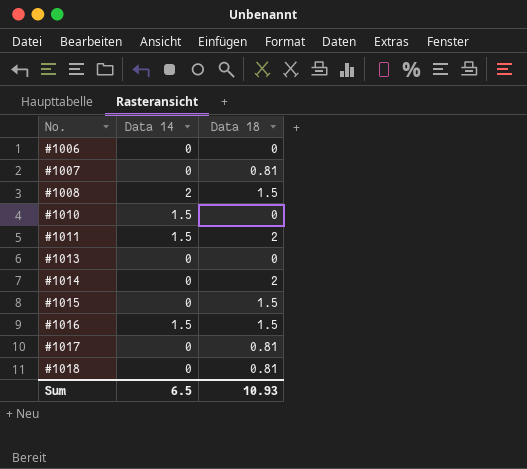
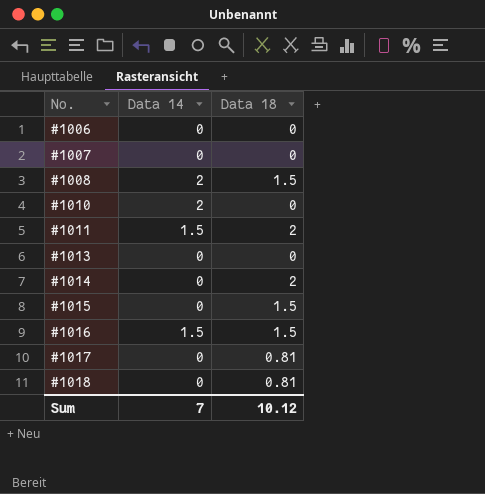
#1007 | Data 18: 0.81 -> 0
#1010 | Data 14: 1.5 -> 2
Sum | Data 14: 6.5 -> 7
Sum | Data 18: 10.93 -> 10.12

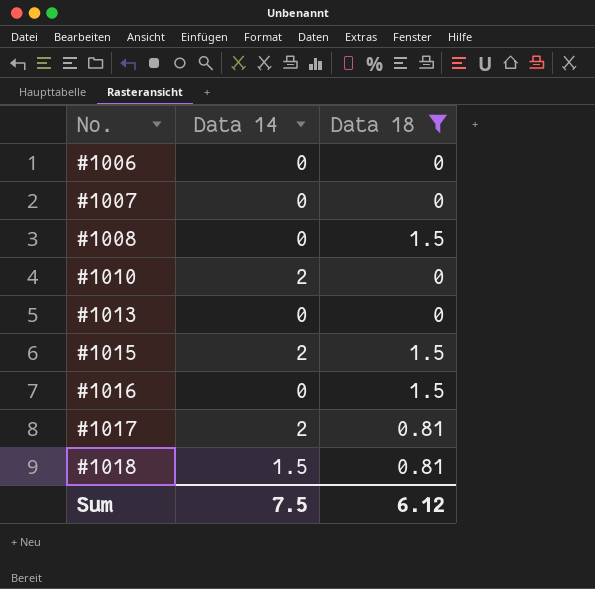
filter: none -> Data 18 != 2
#1008 | Data 14: 2 -> 0
#1015 | Data 14: 0 -> 2
#1016 | Data 14: 1.5 -> 0
#1017 | Data 14: 0 -> 2
#1018 | Data 14: 0 -> 1.5
Sum | Data 14: 7 -> 7.5
Sum | Data 18: 10.12 -> 6.12

